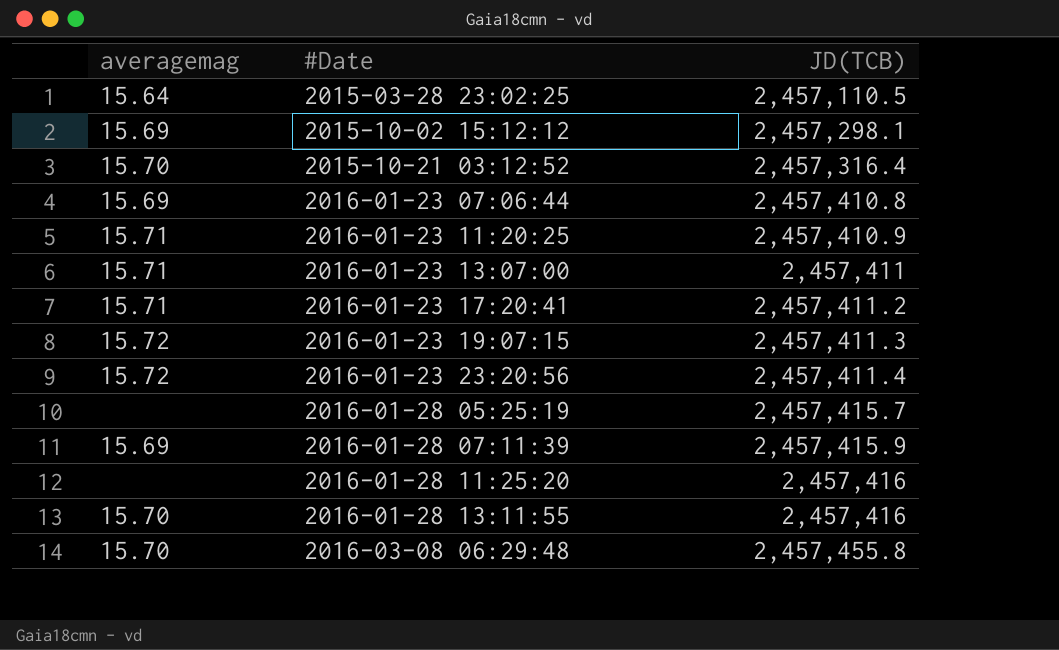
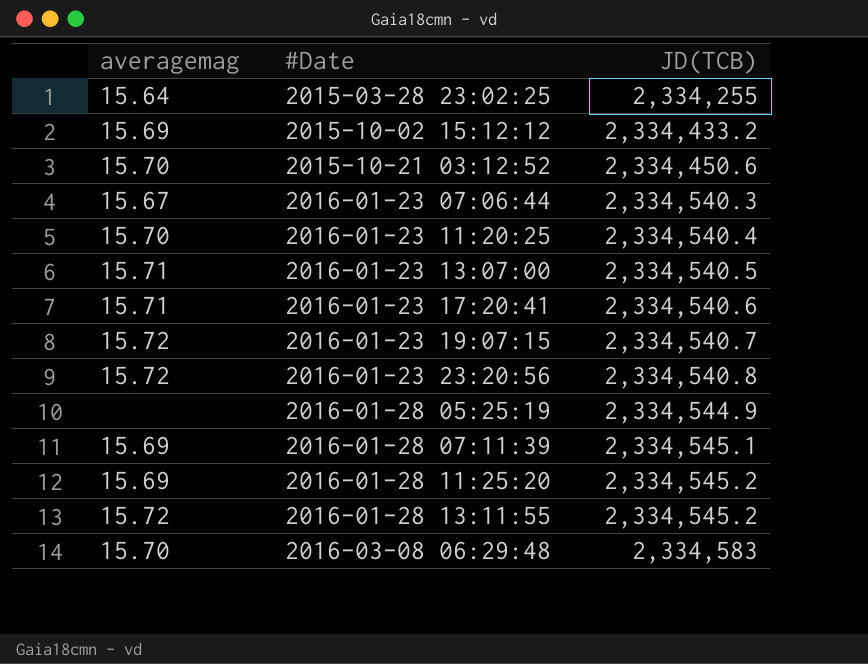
2015-03-28 23:02:25 | JD(TCB): 2,457,110.5 -> 2,334,255
2015-10-02 15:12:12 | JD(TCB): 2,457,298.1 -> 2,334,433.2
2015-10-21 03:12:52 | JD(TCB): 2,457,316.4 -> 2,334,450.6
2016-01-23 07:06:44 | averagemag: 15.69 -> 15.67
2016-01-23 07:06:44 | JD(TCB): 2,457,410.8 -> 2,334,540.3
2016-01-23 11:20:25 | averagemag: 15.71 -> 15.70
2016-01-23 11:20:25 | JD(TCB): 2,457,410.9 -> 2,334,540.4
2016-01-23 13:07:00 | JD(TCB): 2,457,411 -> 2,334,540.5
2016-01-23 17:20:41 | JD(TCB): 2,457,411.2 -> 2,334,540.6
2016-01-23 19:07:15 | JD(TCB): 2,457,411.3 -> 2,334,540.7
2016-01-23 23:20:56 | JD(TCB): 2,457,411.4 -> 2,334,540.8
2016-01-28 05:25:19 | JD(TCB): 2,457,415.7 -> 2,334,544.9
2016-01-28 07:11:39 | JD(TCB): 2,457,415.9 -> 2,334,545.1
2016-01-28 11:25:20 | averagemag: none -> 15.69
2016-01-28 11:25:20 | JD(TCB): 2,457,416 -> 2,334,545.2
2016-01-28 13:11:55 | averagemag: 15.70 -> 15.72
2016-01-28 13:11:55 | JD(TCB): 2,457,416 -> 2,334,545.2
2016-03-08 06:29:48 | JD(TCB): 2,457,455.8 -> 2,334,583

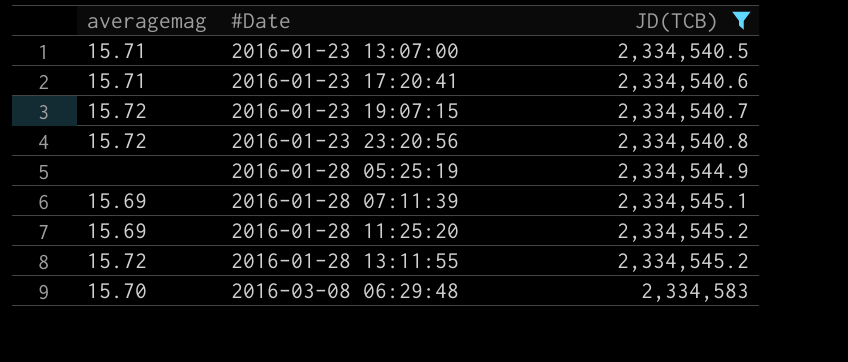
filter: none -> JD(TCB) >= 2,334,540.5

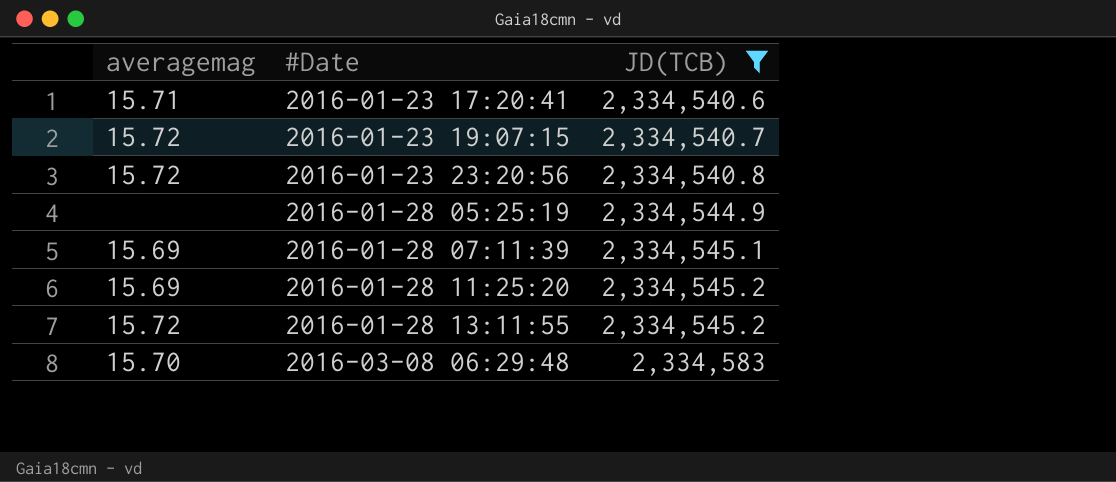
row 2016-01-23 13:07:00: 15.71 | 2,334,540.5 -> none

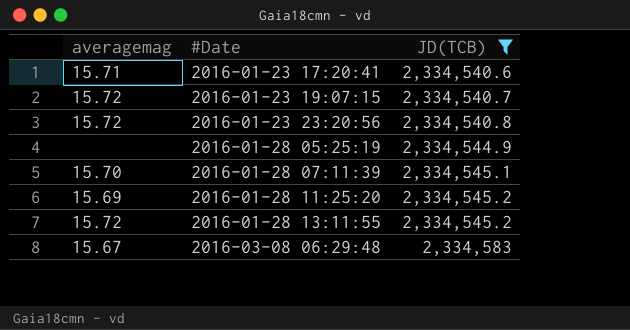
2016-01-28 07:11:39 | averagemag: 15.69 -> 15.70
2016-03-08 06:29:48 | averagemag: 15.70 -> 15.67

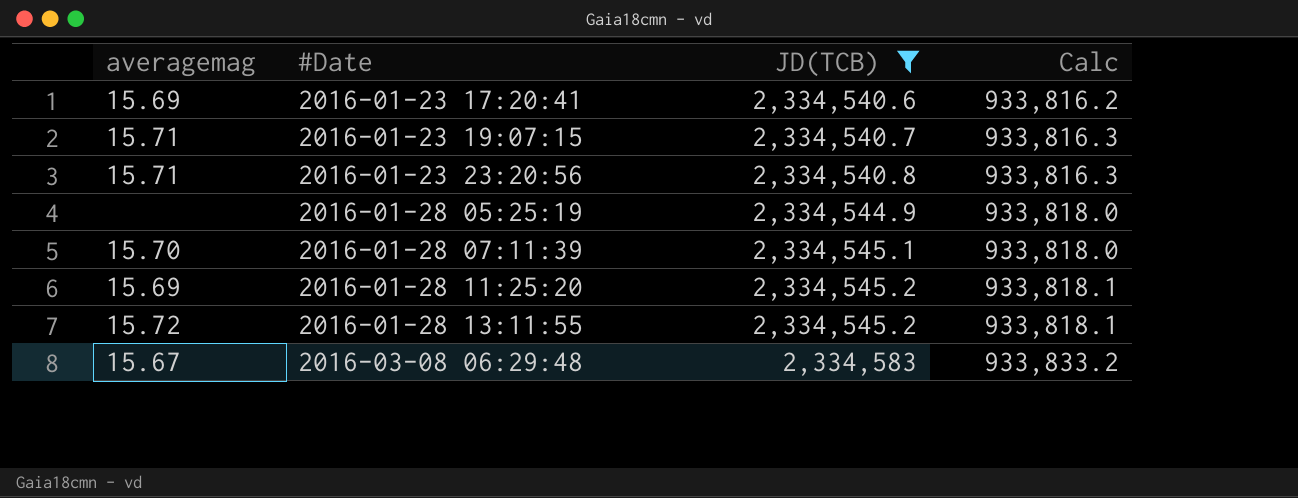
column Calc | formula: none -> [JD(TCB)] * 0.4
2016-01-23 17:20:41 | averagemag: 15.71 -> 15.69
2016-01-23 19:07:15 | averagemag: 15.72 -> 15.71
2016-01-23 23:20:56 | averagemag: 15.72 -> 15.71

